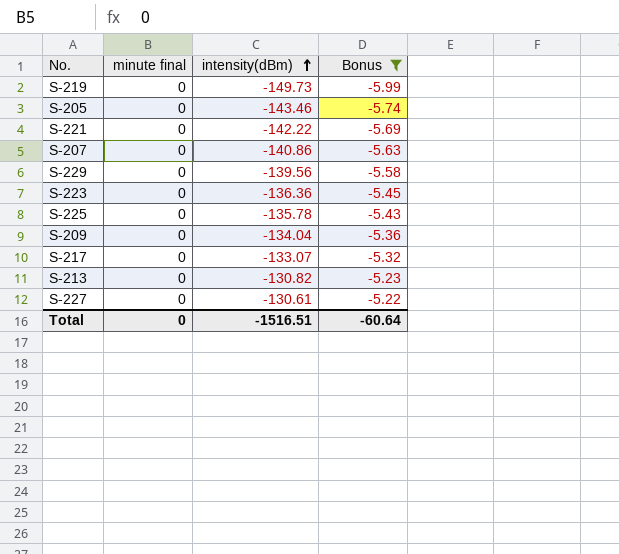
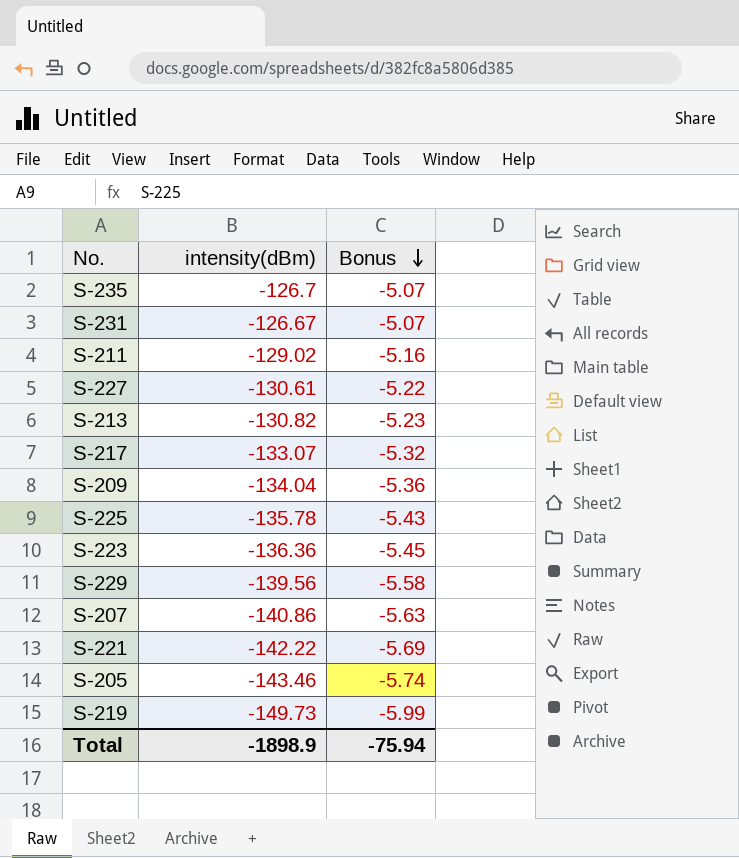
filter: Bonus <= -5.22 -> none
row order: intensity(dBm) ascending -> Bonus descending
column minute final | position: 2 -> none
Total | intensity(dBm): -1516.51 -> -1898.9
Total | Bonus: -60.64 -> -75.94

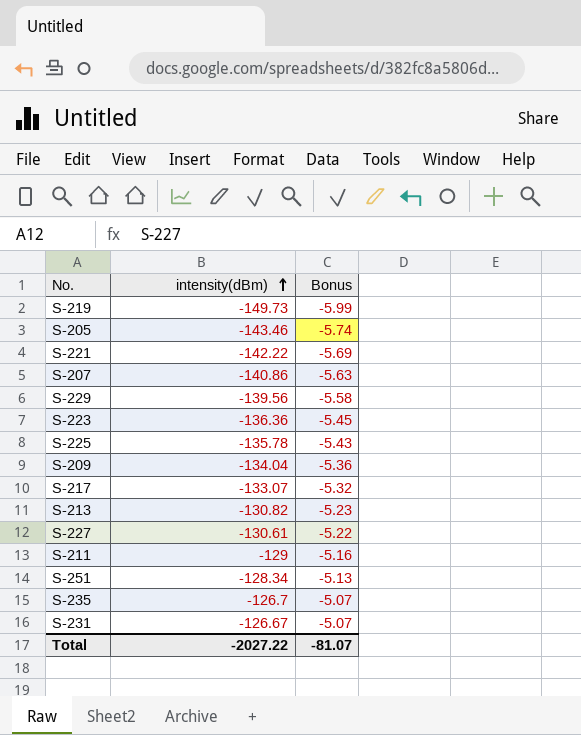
row order: Bonus descending -> intensity(dBm) ascending
S-211 | intensity(dBm): -129.02 -> -129
row S-251: none -> -128.34 | -5.13
Total | intensity(dBm): -1898.9 -> -2027.22
Total | Bonus: -75.94 -> -81.07

